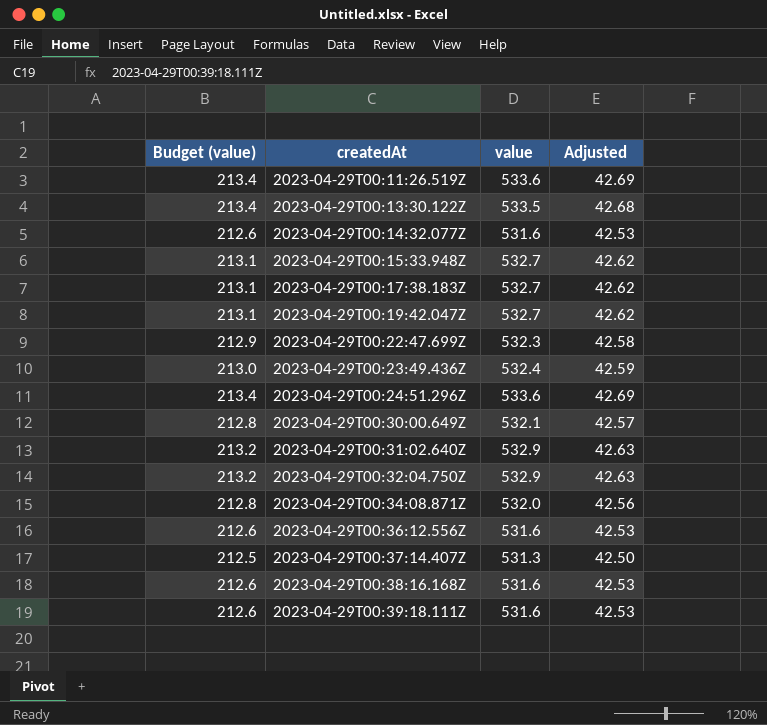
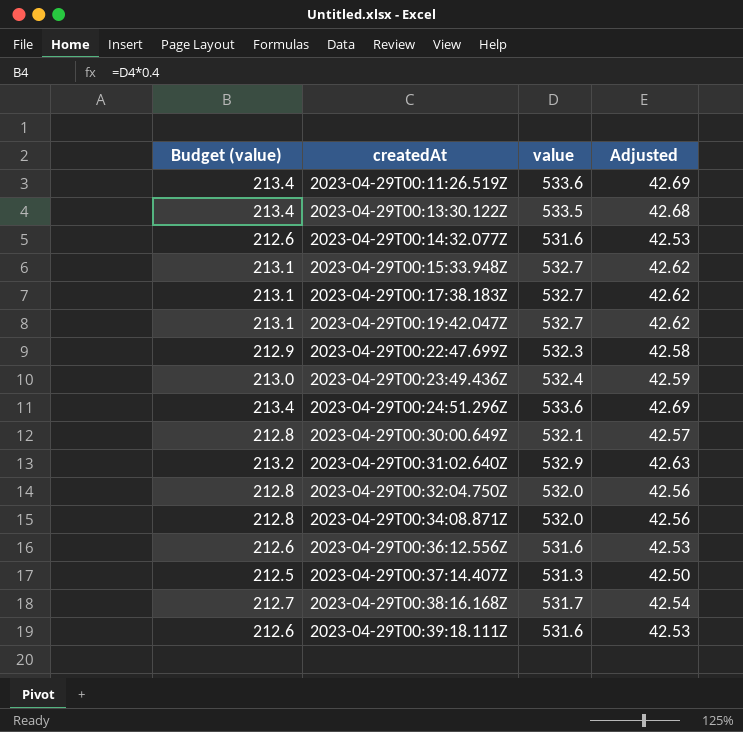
2023-04-29T00:32:04.750Z | Budget (value): 213.2 -> 212.8
2023-04-29T00:32:04.750Z | value: 532.9 -> 532.0
2023-04-29T00:32:04.750Z | Adjusted: 42.63 -> 42.56
2023-04-29T00:38:16.168Z | Budget (value): 212.6 -> 212.7
2023-04-29T00:38:16.168Z | value: 531.6 -> 531.7
2023-04-29T00:38:16.168Z | Adjusted: 42.53 -> 42.54

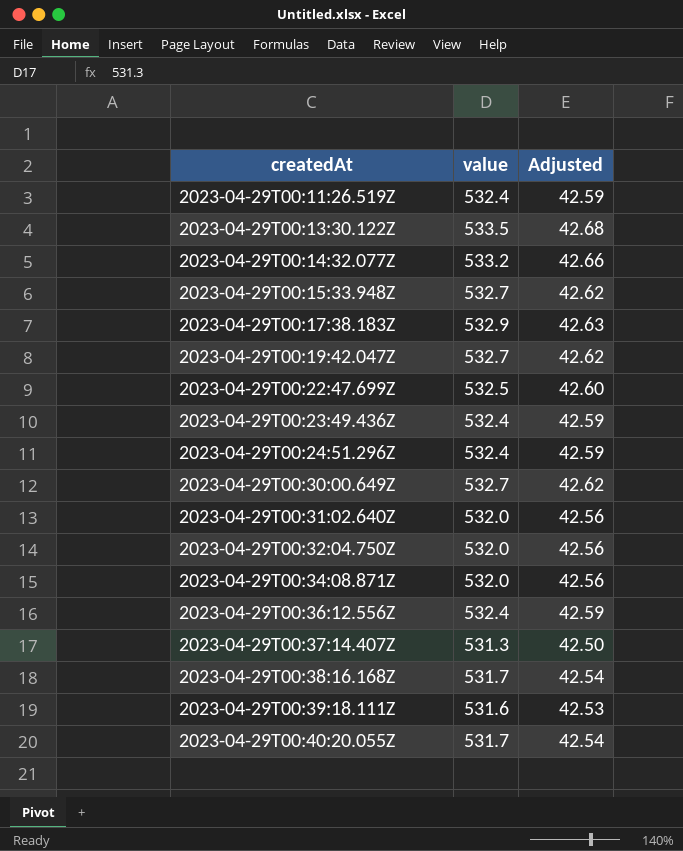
column Budget (value) | formula: [value] * 0.4 -> none
2023-04-29T00:11:26.519Z | value: 533.6 -> 532.4
2023-04-29T00:11:26.519Z | Adjusted: 42.69 -> 42.59
2023-04-29T00:14:32.077Z | value: 531.6 -> 533.2
2023-04-29T00:14:32.077Z | Adjusted: 42.53 -> 42.66
2023-04-29T00:17:38.183Z | value: 532.7 -> 532.9
2023-04-29T00:17:38.183Z | Adjusted: 42.62 -> 42.63
2023-04-29T00:22:47.699Z | value: 532.3 -> 532.5
2023-04-29T00:22:47.699Z | Adjusted: 42.58 -> 42.60
2023-04-29T00:24:51.296Z | value: 533.6 -> 532.4
2023-04-29T00:24:51.296Z | Adjusted: 42.69 -> 42.59
2023-04-29T00:30:00.649Z | value: 532.1 -> 532.7
2023-04-29T00:30:00.649Z | Adjusted: 42.57 -> 42.62
2023-04-29T00:31:02.640Z | value: 532.9 -> 532.0
2023-04-29T00:31:02.640Z | Adjusted: 42.63 -> 42.56
2023-04-29T00:36:12.556Z | value: 531.6 -> 532.4
2023-04-29T00:36:12.556Z | Adjusted: 42.53 -> 42.59
row 2023-04-29T00:40:20.055Z: none -> 531.7 | 42.54

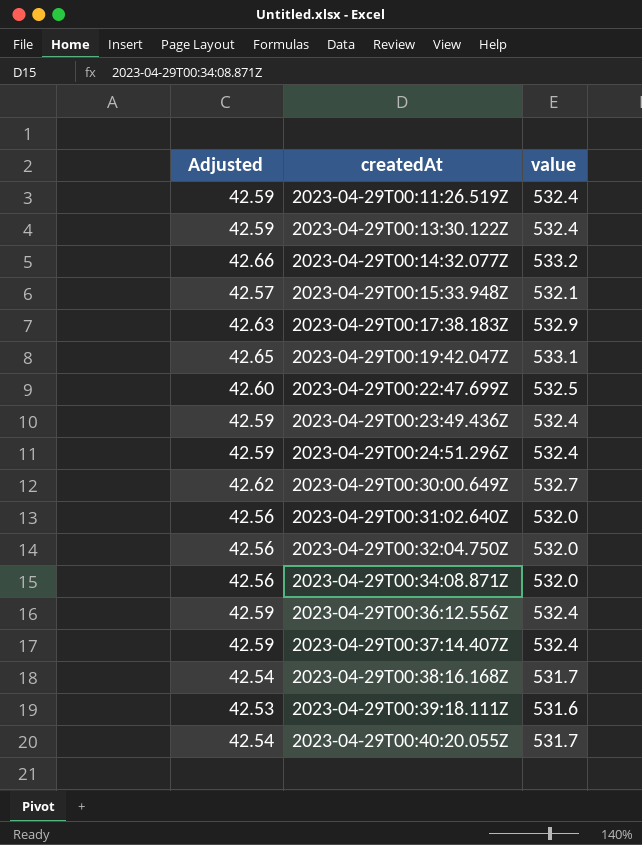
column Adjusted | position: 3 -> 1
2023-04-29T00:13:30.122Z | Adjusted: 42.68 -> 42.59
2023-04-29T00:13:30.122Z | value: 533.5 -> 532.4
2023-04-29T00:15:33.948Z | Adjusted: 42.62 -> 42.57
2023-04-29T00:15:33.948Z | value: 532.7 -> 532.1
2023-04-29T00:19:42.047Z | Adjusted: 42.62 -> 42.65
2023-04-29T00:19:42.047Z | value: 532.7 -> 533.1
2023-04-29T00:37:14.407Z | Adjusted: 42.50 -> 42.59
2023-04-29T00:37:14.407Z | value: 531.3 -> 532.4

